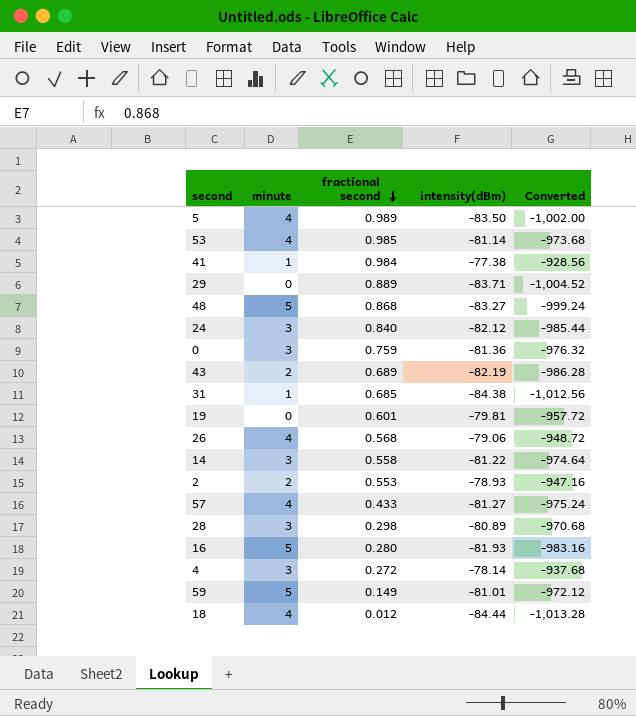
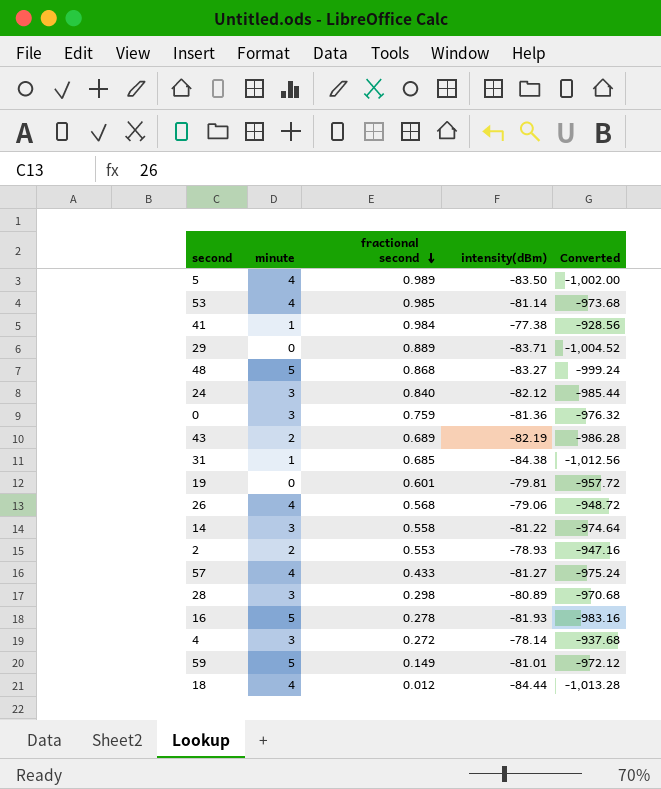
16 | fractional second: 0.280 -> 0.278

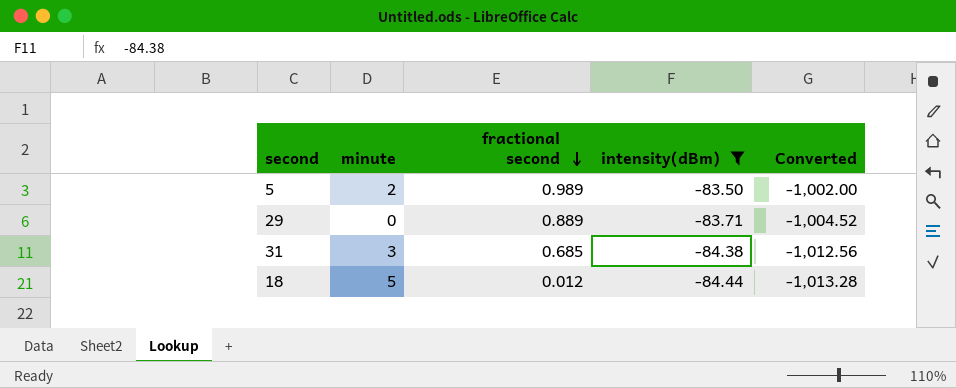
filter: none -> intensity(dBm) <= -83.50
5 | minute: 4 -> 2
31 | minute: 1 -> 3
18 | minute: 4 -> 5

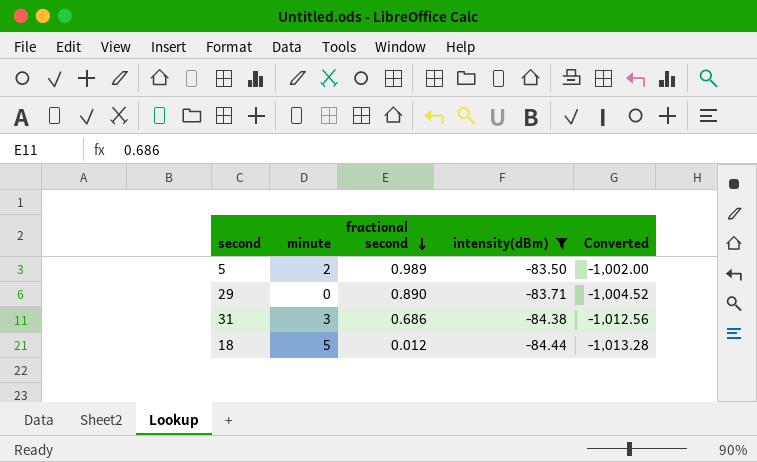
29 | fractional second: 0.889 -> 0.890
31 | fractional second: 0.685 -> 0.686

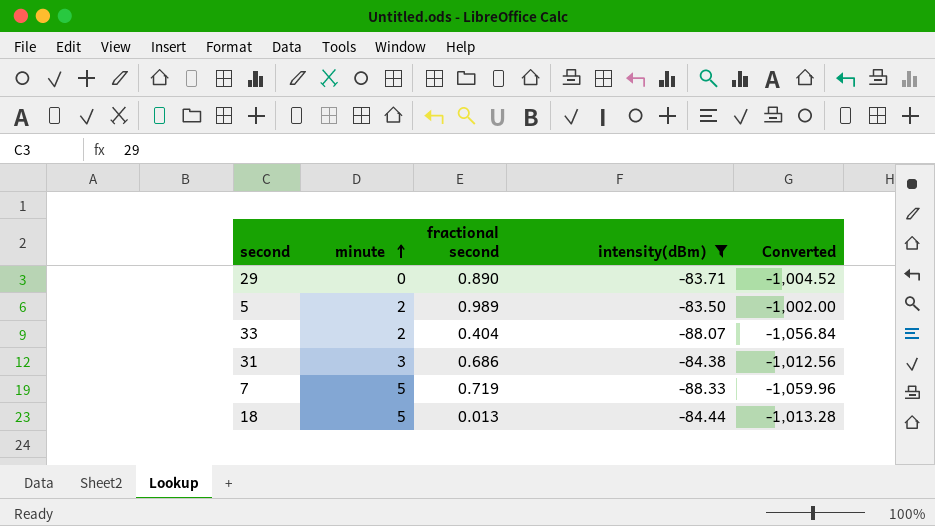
row order: fractional second descending -> minute ascending
row 33: none -> 2 | 0.404 | -88.07 | -1,056.84
row 7: none -> 5 | 0.719 | -88.33 | -1,059.96
18 | fractional second: 0.012 -> 0.013

